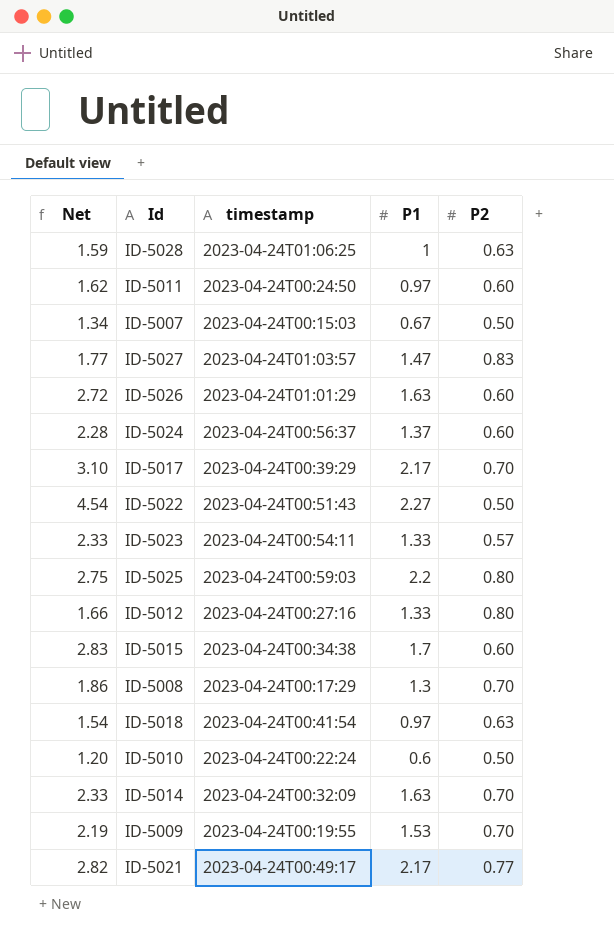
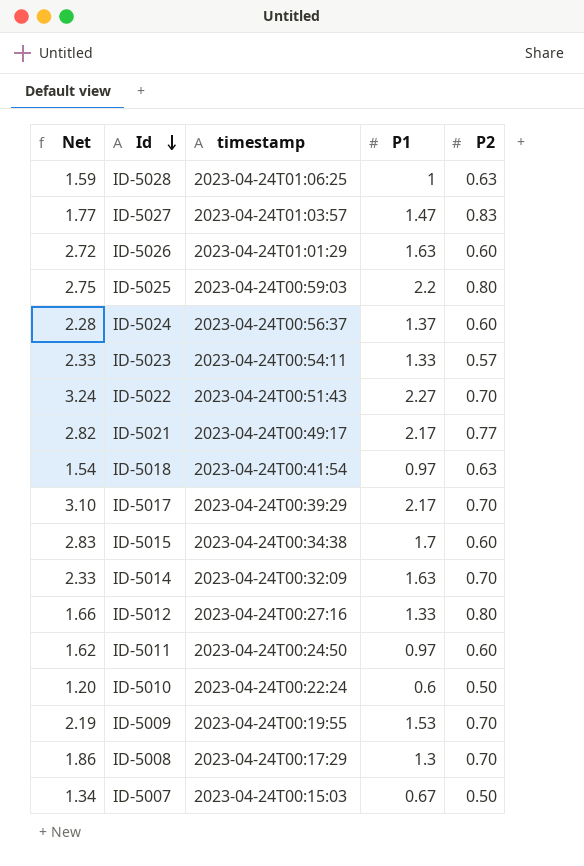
row order: none -> Id descending
ID-5022 | Net: 4.54 -> 3.24
ID-5022 | P2: 0.50 -> 0.70

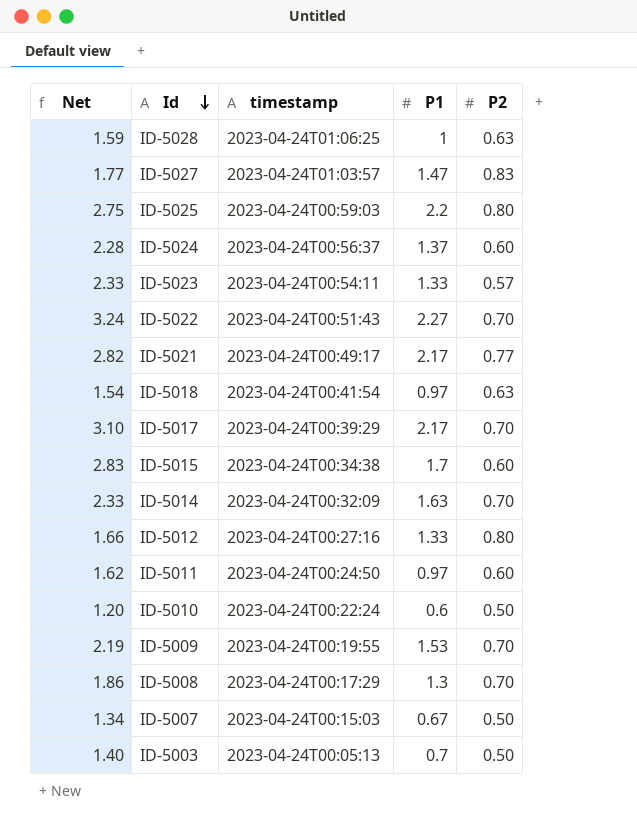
row ID-5026: 2.72 | 2023-04-24T01:01:29 | 1.63 | 0.60 -> none
row ID-5003: none -> 1.40 | 2023-04-24T00:05:13 | 0.7 | 0.50

